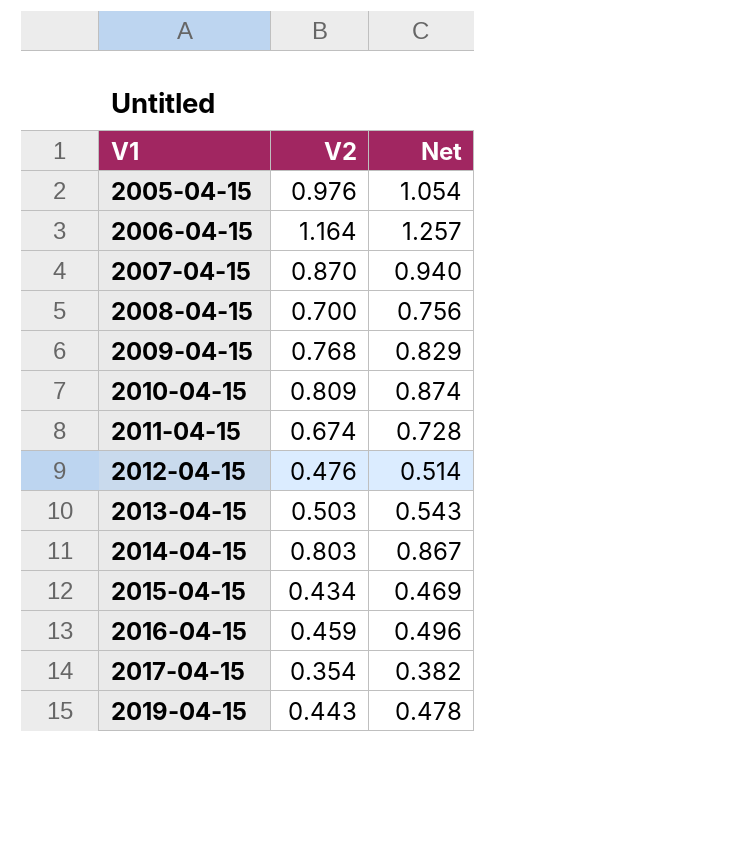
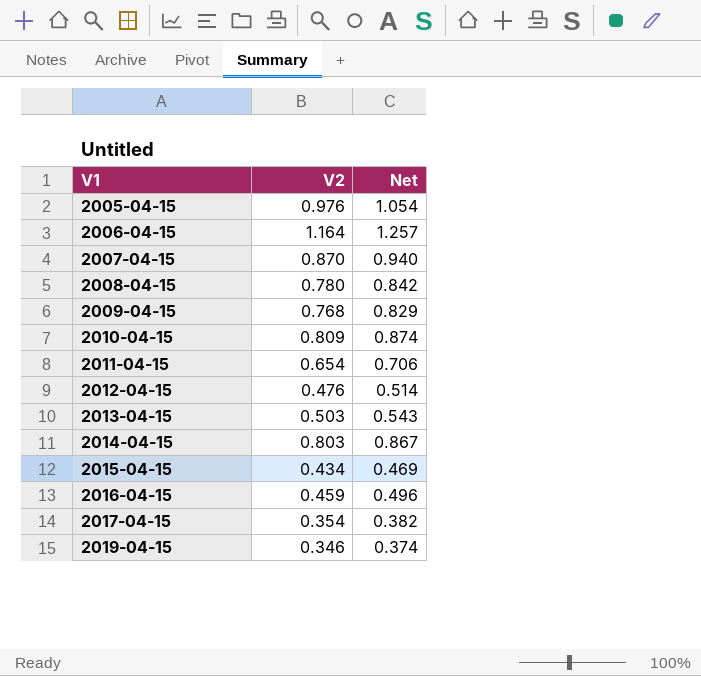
2008-04-15 | V2: 0.700 -> 0.780
2008-04-15 | Net: 0.756 -> 0.842
2011-04-15 | V2: 0.674 -> 0.654
2011-04-15 | Net: 0.728 -> 0.706
2019-04-15 | V2: 0.443 -> 0.346
2019-04-15 | Net: 0.478 -> 0.374

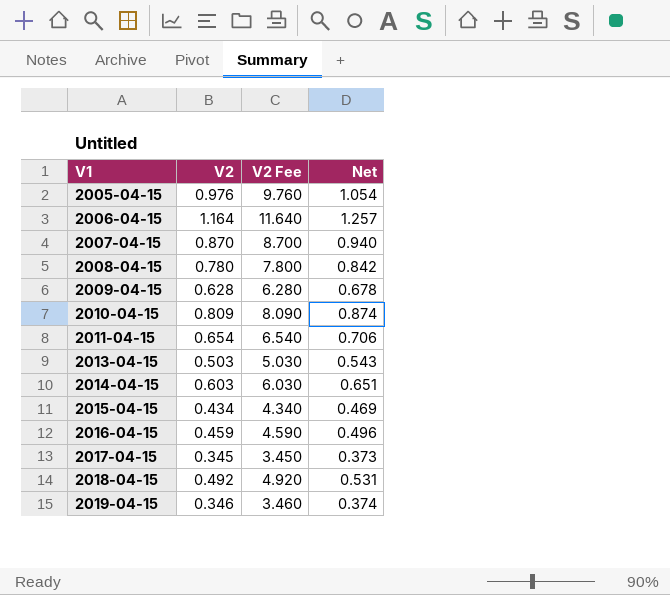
column V2 Fee | formula: none -> [V2] * 10
row 2012-04-15: 0.476 | 0.514 -> none
2009-04-15 | V2: 0.768 -> 0.628
2009-04-15 | Net: 0.829 -> 0.678
2014-04-15 | V2: 0.803 -> 0.603
2014-04-15 | Net: 0.867 -> 0.651
2017-04-15 | V2: 0.354 -> 0.345
2017-04-15 | Net: 0.382 -> 0.373
row 2018-04-15: none -> 0.492 | 4.920 | 0.531

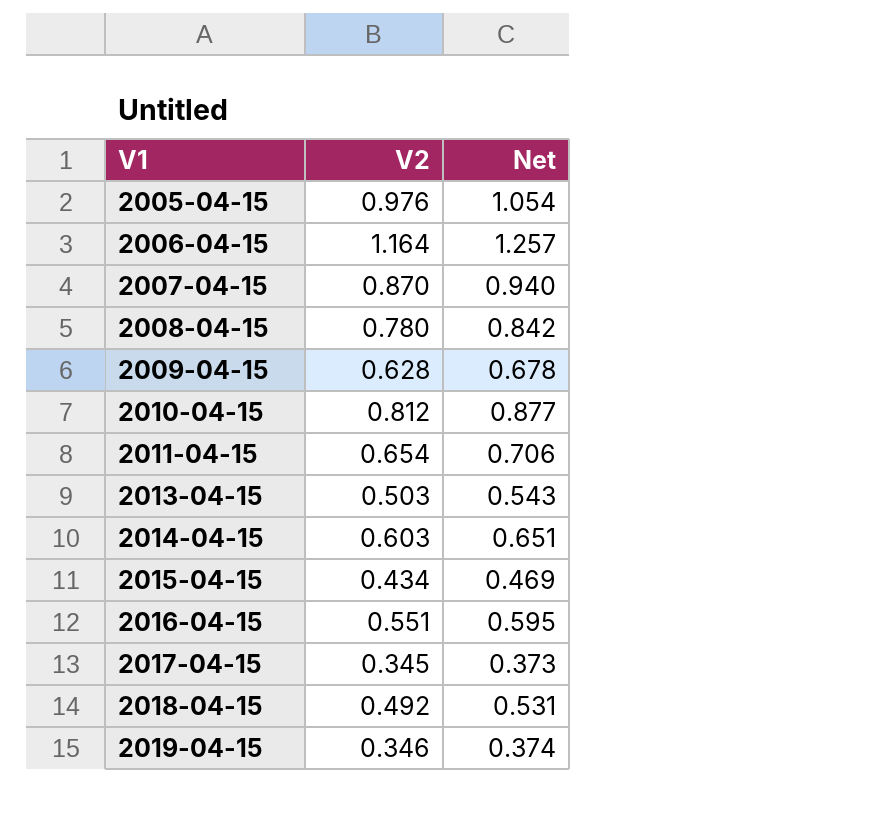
column V2 Fee | formula: [V2] * 10 -> none
2010-04-15 | V2: 0.809 -> 0.812
2010-04-15 | Net: 0.874 -> 0.877
2016-04-15 | V2: 0.459 -> 0.551
2016-04-15 | Net: 0.496 -> 0.595

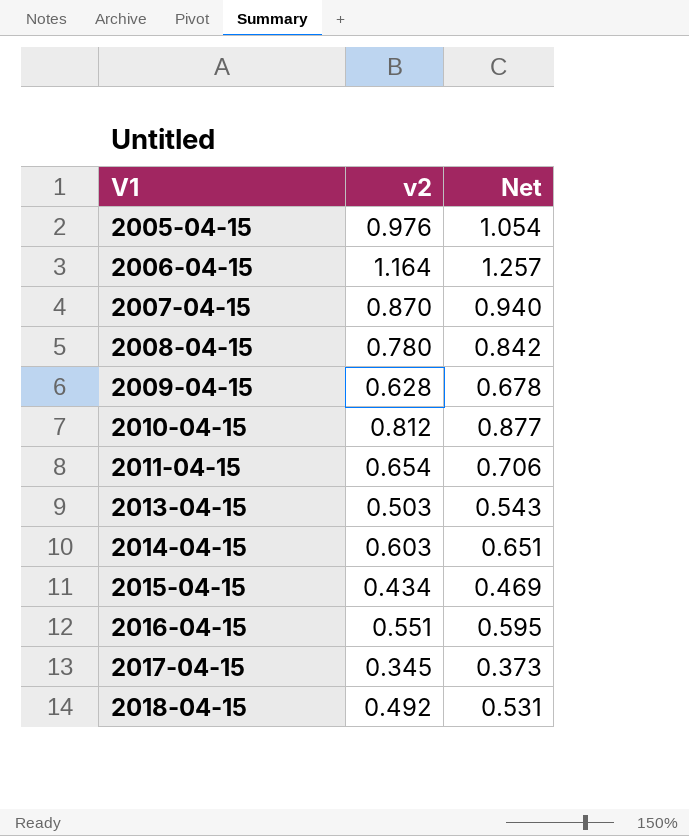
column name: V2 -> v2
row 2019-04-15: 0.346 | 0.374 -> none

